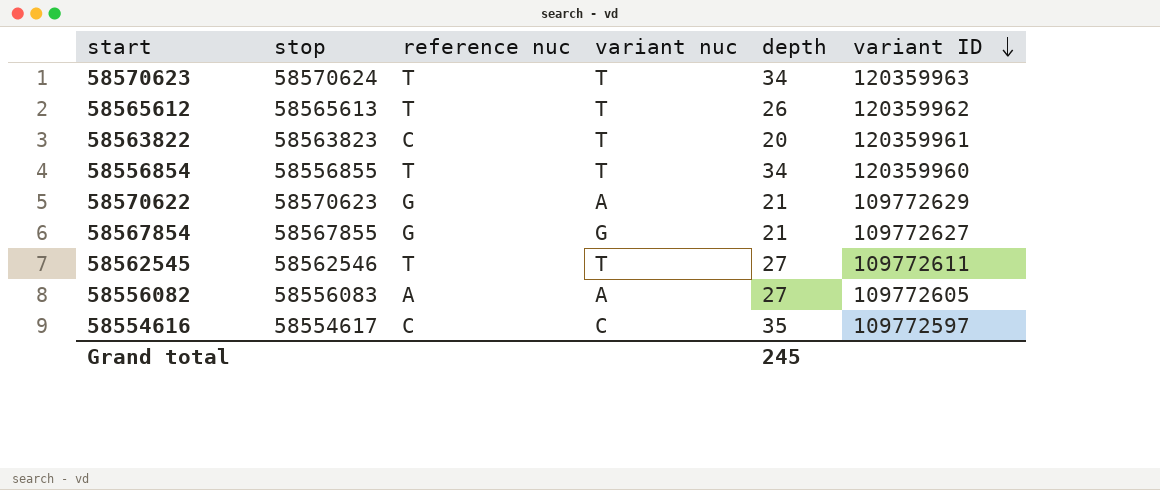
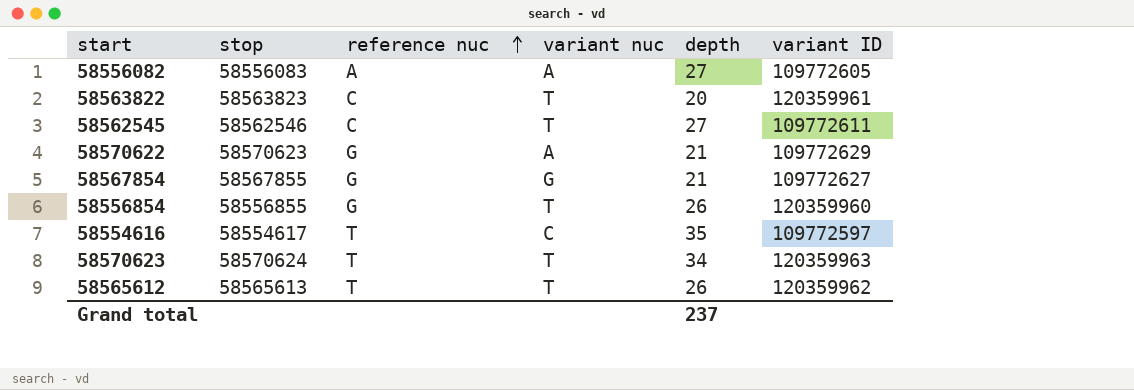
row order: variant ID descending -> reference nuc ascending
58562545 | reference nuc: T -> C
58556854 | reference nuc: T -> G
58556854 | depth: 34 -> 26
58554616 | reference nuc: C -> T
Grand total | depth: 245 -> 237

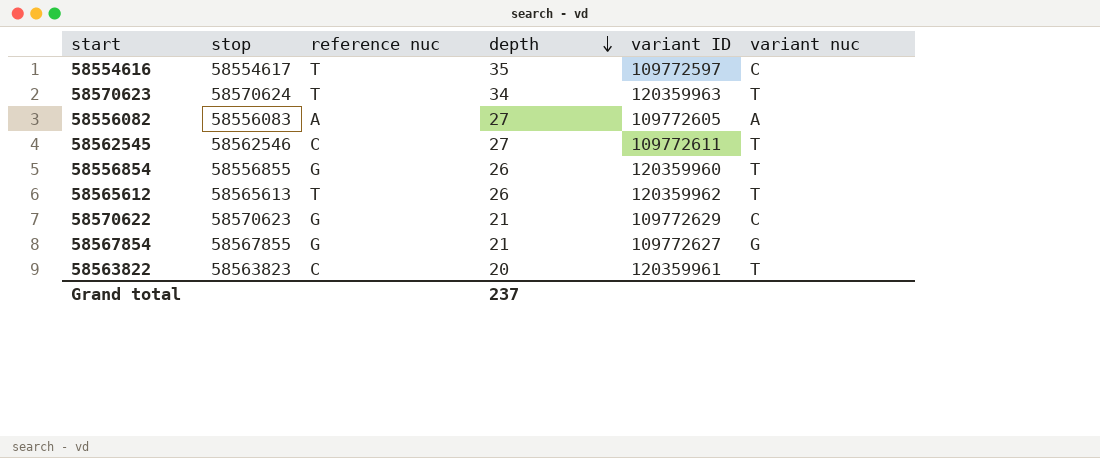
row order: reference nuc ascending -> depth descending
column variant nuc | position: 4 -> 6
58570622 | variant nuc: A -> C

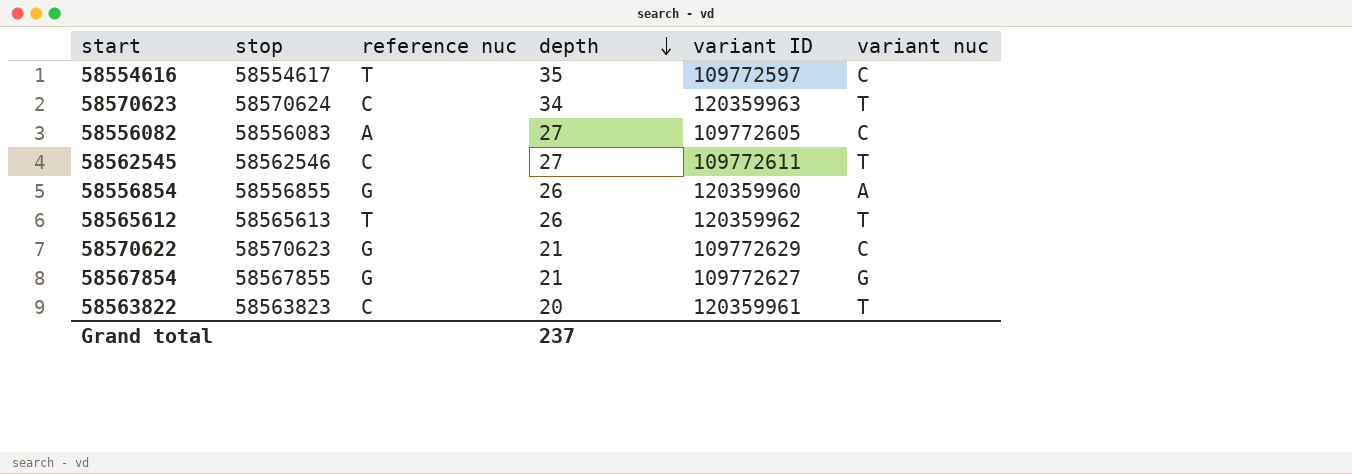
58570623 | reference nuc: T -> C
58556082 | variant nuc: A -> C
58556854 | variant nuc: T -> A

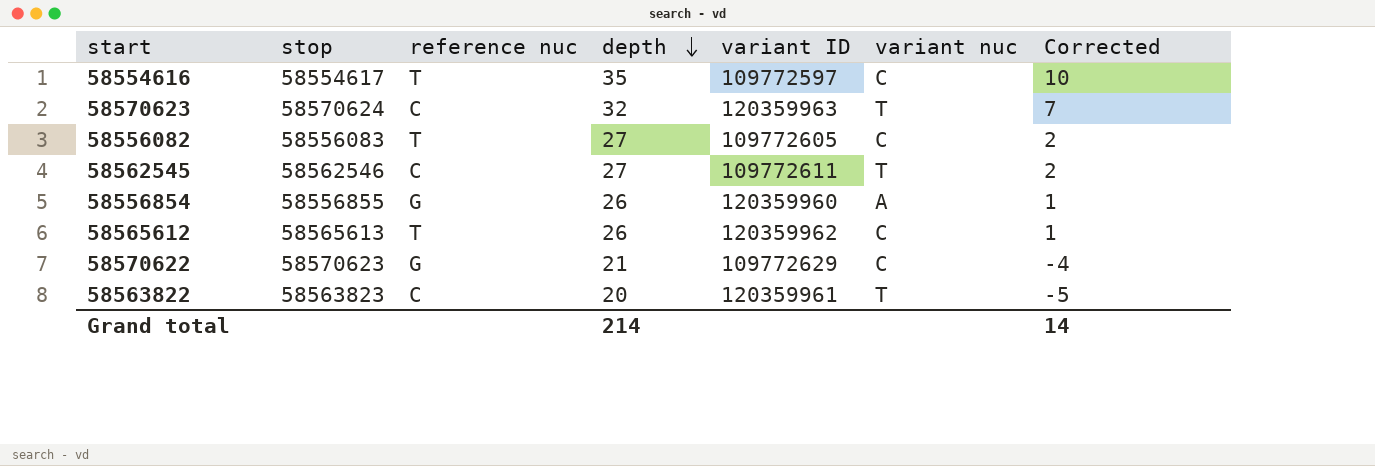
column Corrected | formula: none -> [depth] - 25
row 58567854: 58567855 | G | 21 | 109772627 | G -> none
58570623 | depth: 34 -> 32
58556082 | reference nuc: A -> T
58565612 | variant nuc: T -> C
Grand total | depth: 237 -> 214

